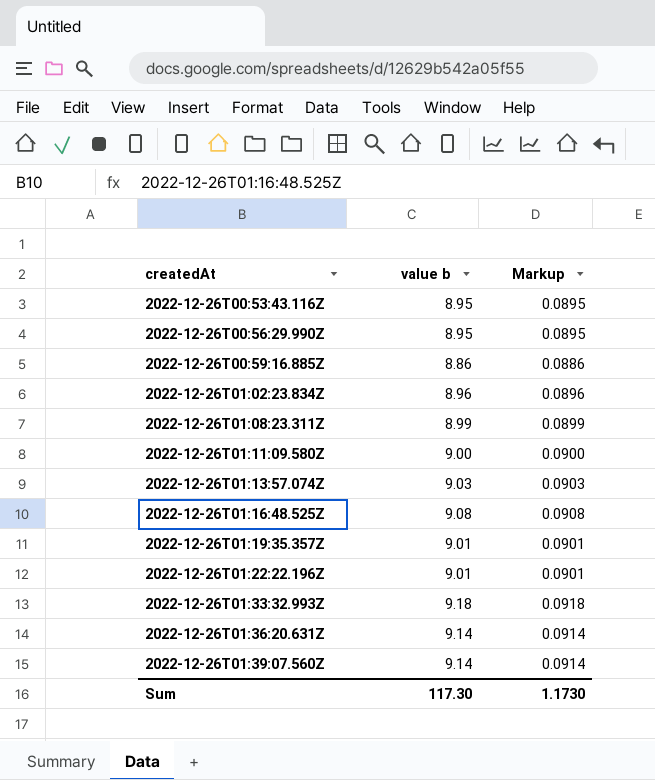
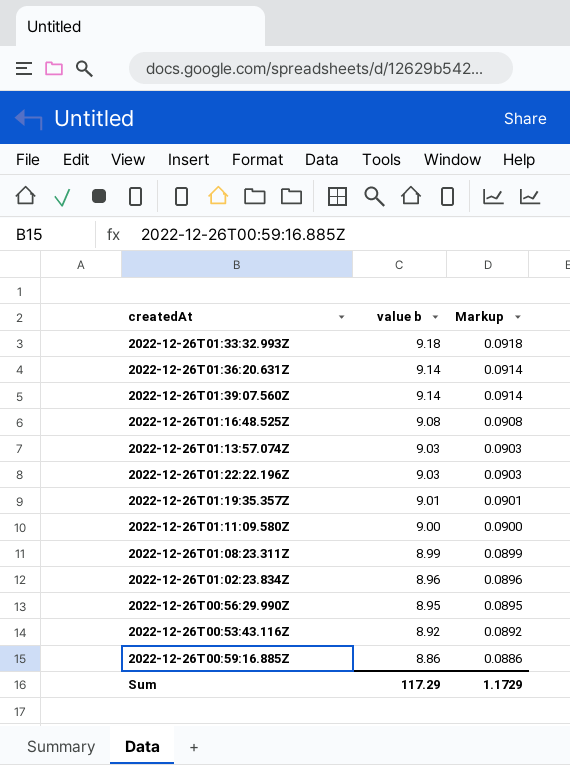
row order: createdAt ascending -> value b descending
2022-12-26T01:22:22.196Z | value b: 9.01 -> 9.03
2022-12-26T01:22:22.196Z | Markup: 0.0901 -> 0.0903
2022-12-26T00:53:43.116Z | value b: 8.95 -> 8.92
2022-12-26T00:53:43.116Z | Markup: 0.0895 -> 0.0892
Sum | value b: 117.30 -> 117.29
Sum | Markup: 1.1730 -> 1.1729

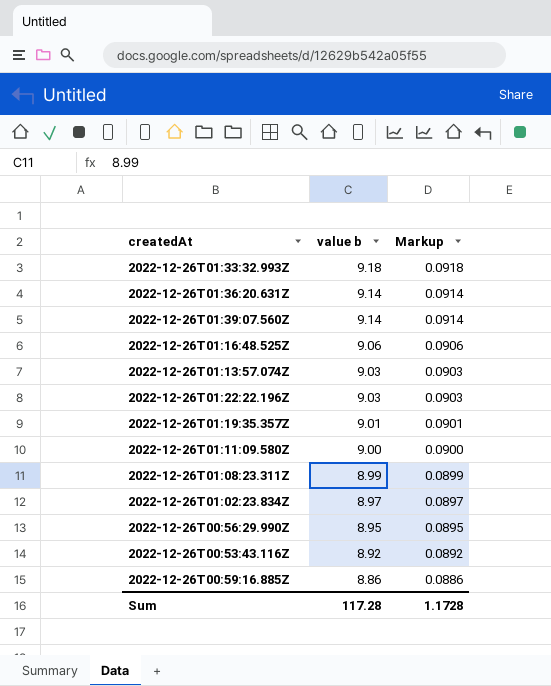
2022-12-26T01:16:48.525Z | value b: 9.08 -> 9.06
2022-12-26T01:16:48.525Z | Markup: 0.0908 -> 0.0906
2022-12-26T01:02:23.834Z | value b: 8.96 -> 8.97
2022-12-26T01:02:23.834Z | Markup: 0.0896 -> 0.0897
Sum | value b: 117.29 -> 117.28
Sum | Markup: 1.1729 -> 1.1728

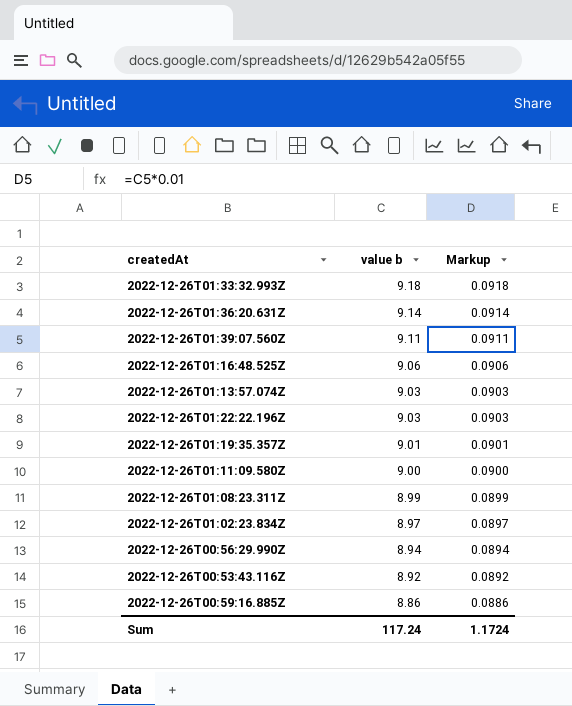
2022-12-26T01:39:07.560Z | value b: 9.14 -> 9.11
2022-12-26T01:39:07.560Z | Markup: 0.0914 -> 0.0911
2022-12-26T00:56:29.990Z | value b: 8.95 -> 8.94
2022-12-26T00:56:29.990Z | Markup: 0.0895 -> 0.0894
Sum | value b: 117.28 -> 117.24
Sum | Markup: 1.1728 -> 1.1724

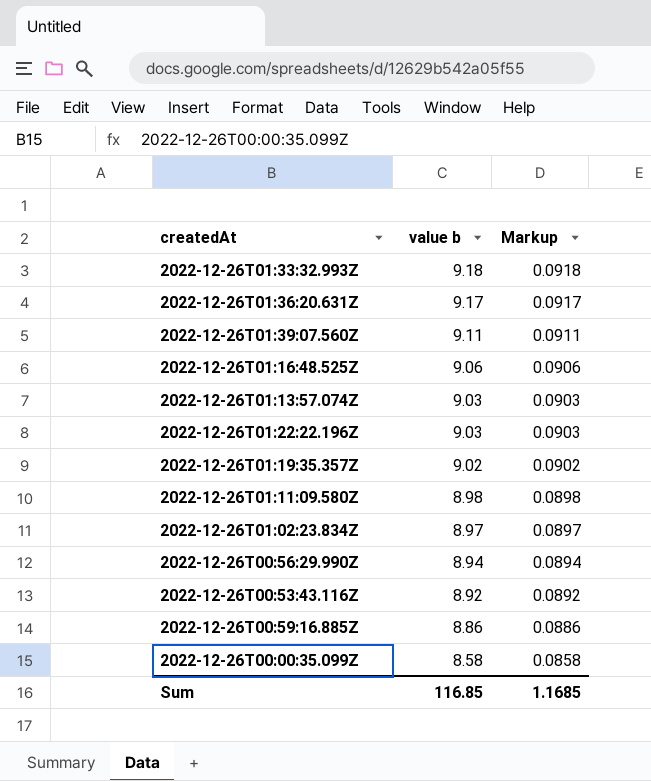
row 2022-12-26T01:08:23.311Z: 8.99 | 0.0899 -> none
2022-12-26T01:36:20.631Z | value b: 9.14 -> 9.17
2022-12-26T01:36:20.631Z | Markup: 0.0914 -> 0.0917
2022-12-26T01:19:35.357Z | value b: 9.01 -> 9.02
2022-12-26T01:19:35.357Z | Markup: 0.0901 -> 0.0902
2022-12-26T01:11:09.580Z | value b: 9.00 -> 8.98
2022-12-26T01:11:09.580Z | Markup: 0.0900 -> 0.0898
row 2022-12-26T00:00:35.099Z: none -> 8.58 | 0.0858
Sum | value b: 117.24 -> 116.85
Sum | Markup: 1.1724 -> 1.1685

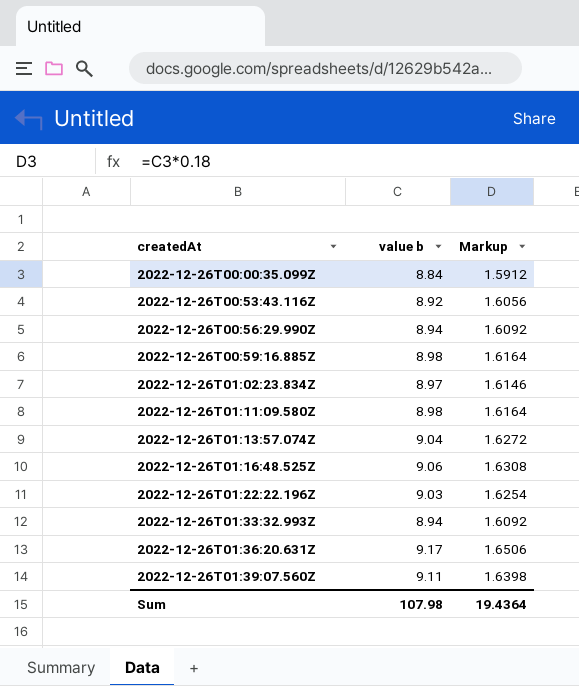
row order: value b descending -> createdAt ascending
column Markup | formula: [value b] * 0.01 -> [value b] * 0.18
row 2022-12-26T01:19:35.357Z: 9.02 | 0.0902 -> none
2022-12-26T00:00:35.099Z | value b: 8.58 -> 8.84
2022-12-26T00:59:16.885Z | value b: 8.86 -> 8.98
2022-12-26T01:13:57.074Z | value b: 9.03 -> 9.04
2022-12-26T01:33:32.993Z | value b: 9.18 -> 8.94
Sum | value b: 116.85 -> 107.98
Sum | Markup: 1.1685 -> 19.4364

